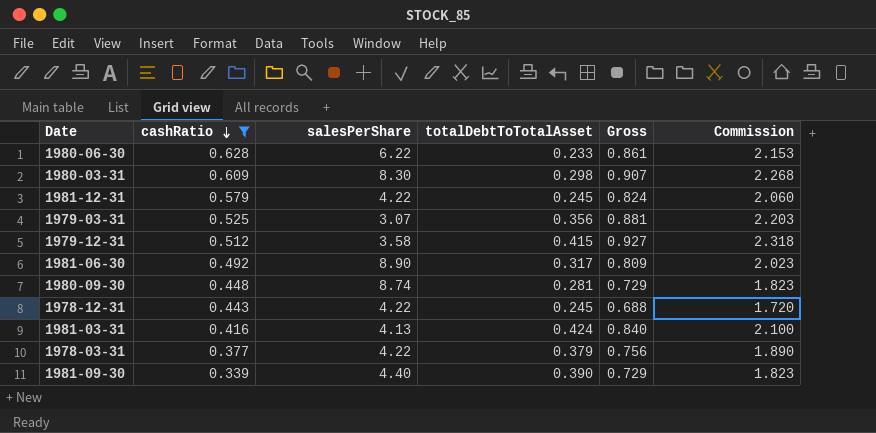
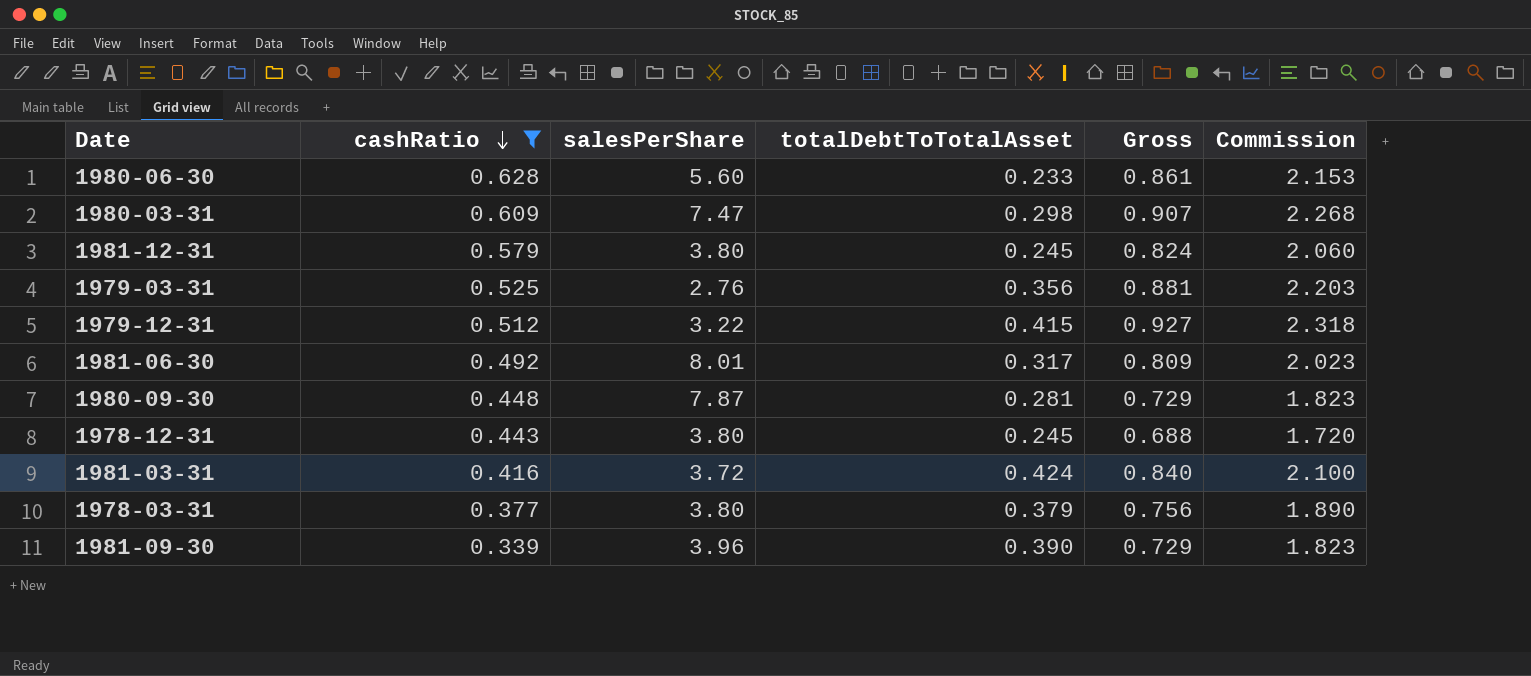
1980-06-30 | salesPerShare: 6.22 -> 5.60
1980-03-31 | salesPerShare: 8.30 -> 7.47
1981-12-31 | salesPerShare: 4.22 -> 3.80
1979-03-31 | salesPerShare: 3.07 -> 2.76
1979-12-31 | salesPerShare: 3.58 -> 3.22
1981-06-30 | salesPerShare: 8.90 -> 8.01
1980-09-30 | salesPerShare: 8.74 -> 7.87
1978-12-31 | salesPerShare: 4.22 -> 3.80
1981-03-31 | salesPerShare: 4.13 -> 3.72
1978-03-31 | salesPerShare: 4.22 -> 3.80
1981-09-30 | salesPerShare: 4.40 -> 3.96

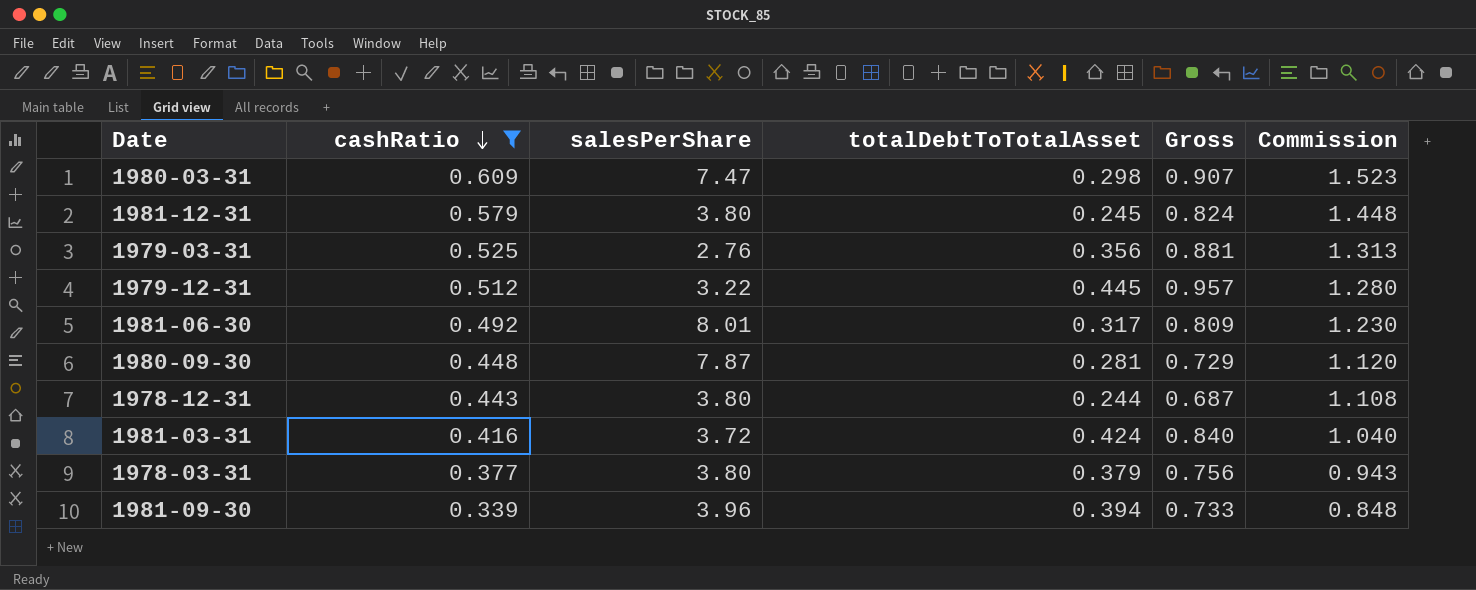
column Commission | formula: [Gross] * 2.5 -> [cashRatio] * 2.5
row 1980-06-30: 0.628 | 5.60 | 0.233 | 0.861 | 2.153 -> none
1979-12-31 | totalDebtToTotalAsset: 0.415 -> 0.445
1979-12-31 | Gross: 0.927 -> 0.957
1978-12-31 | totalDebtToTotalAsset: 0.245 -> 0.244
1978-12-31 | Gross: 0.688 -> 0.687
1981-09-30 | totalDebtToTotalAsset: 0.390 -> 0.394
1981-09-30 | Gross: 0.729 -> 0.733

